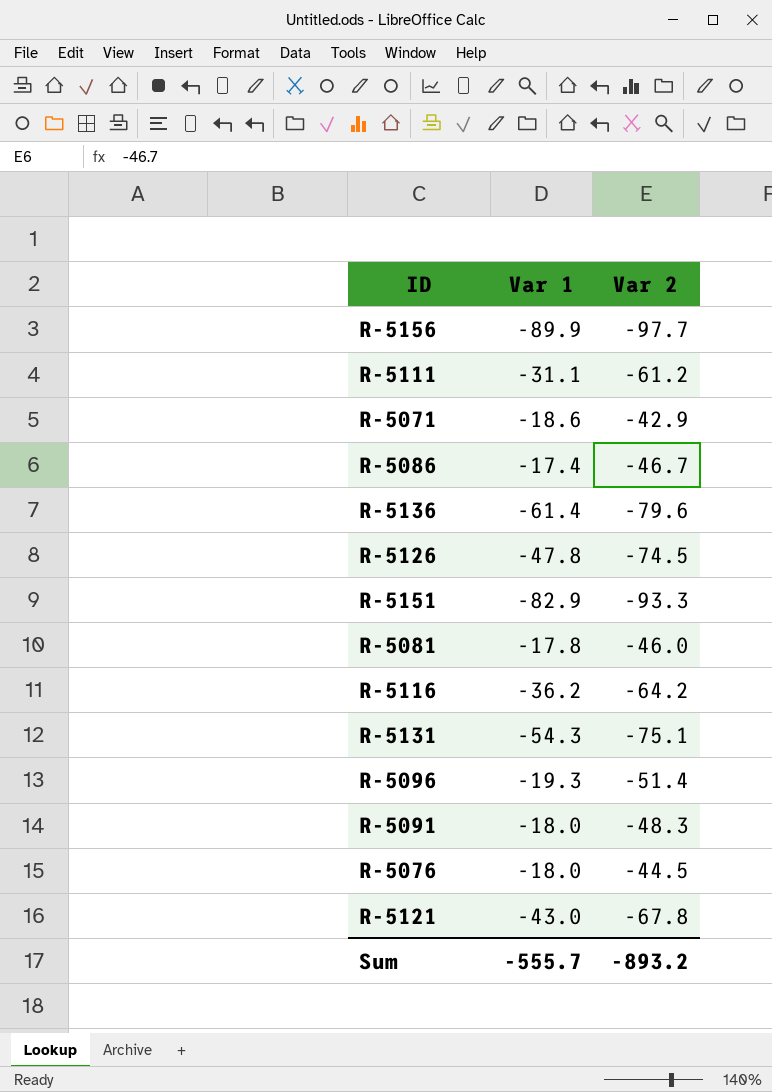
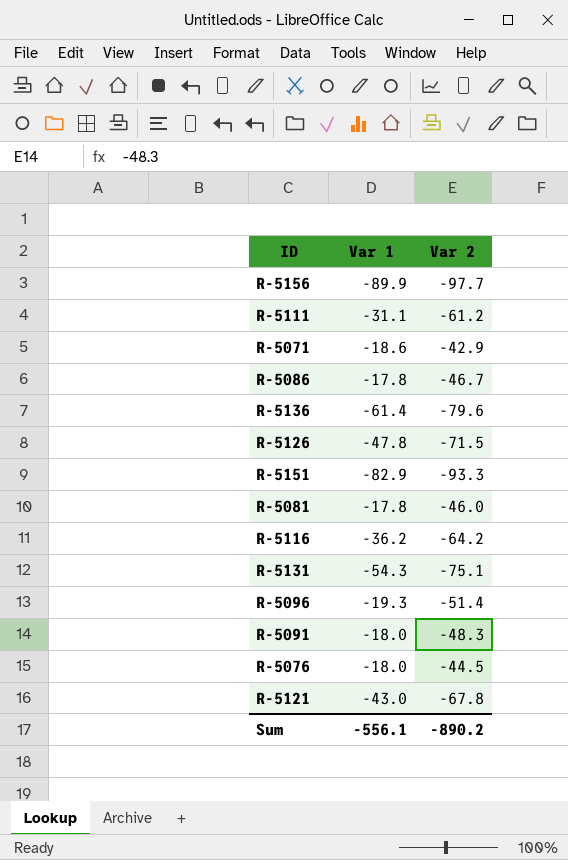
R-5086 | Var 1: -17.4 -> -17.8
R-5126 | Var 2: -74.5 -> -71.5
Sum | Var 1: -555.7 -> -556.1
Sum | Var 2: -893.2 -> -890.2

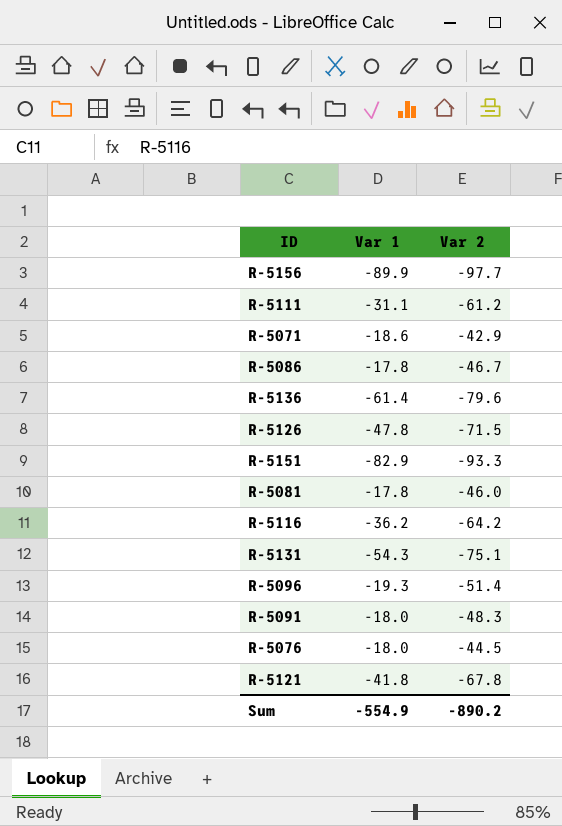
R-5121 | Var 1: -43.0 -> -41.8
Sum | Var 1: -556.1 -> -554.9

